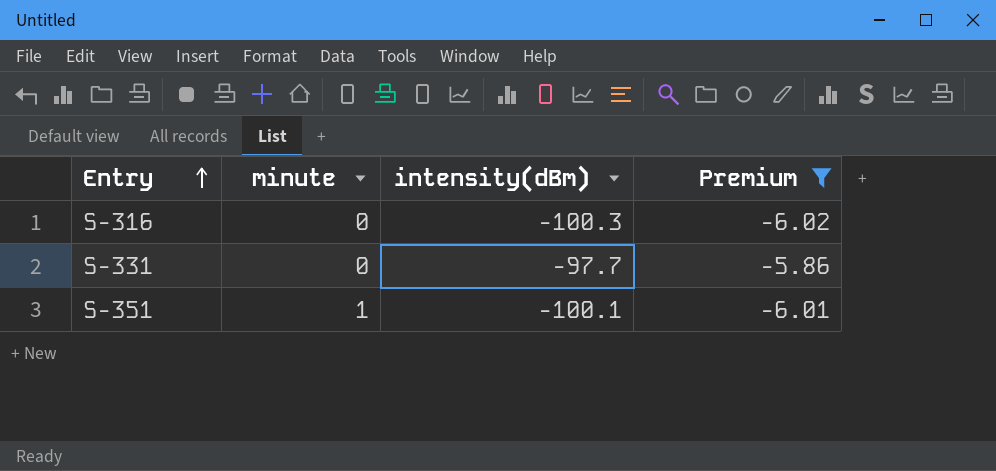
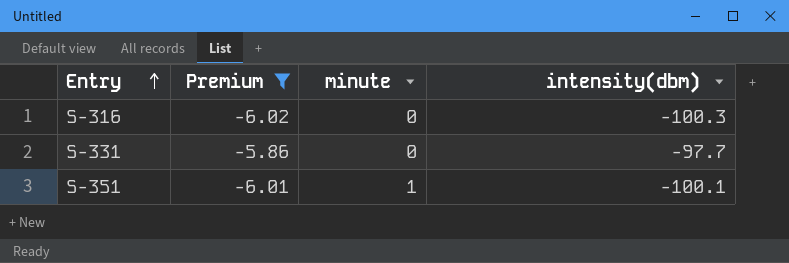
column Premium | position: 4 -> 2
column name: intensity(dBm) -> intensity(dbm)

